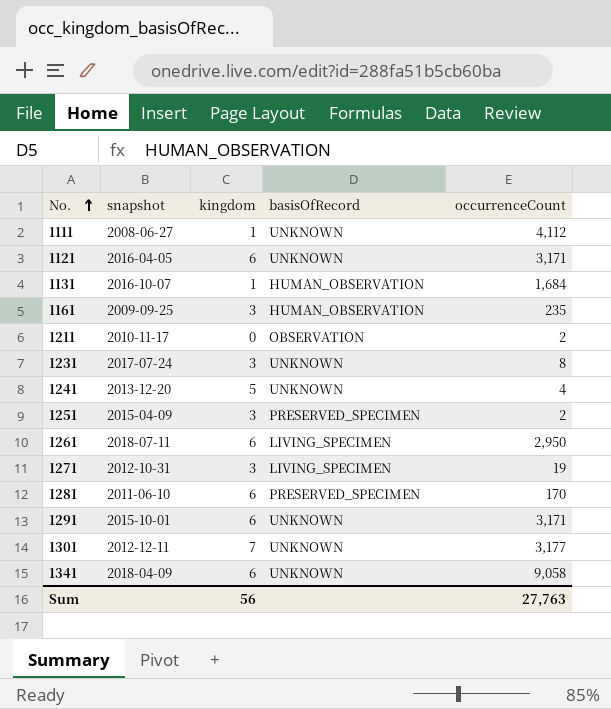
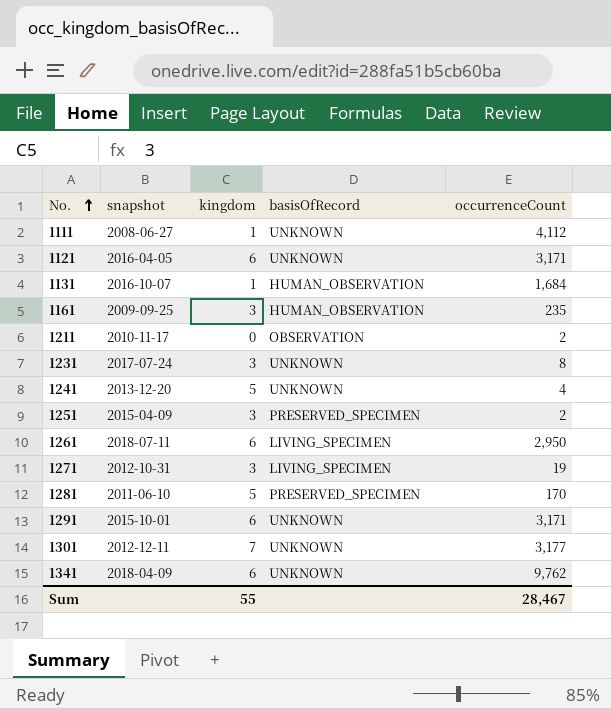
1281 | kingdom: 6 -> 5
1341 | occurrenceCount: 9,058 -> 9,762
Sum | kingdom: 56 -> 55
Sum | occurrenceCount: 27,763 -> 28,467

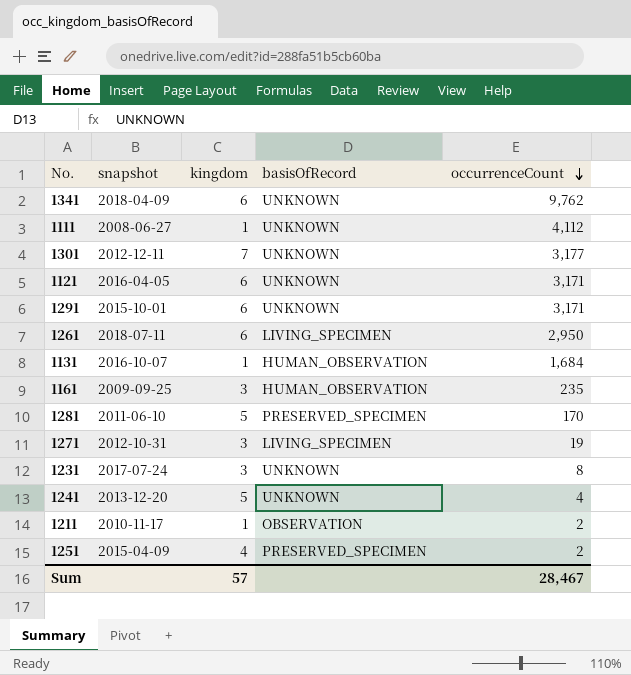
row order: No. ascending -> occurrenceCount descending
1211 | kingdom: 0 -> 1
1251 | kingdom: 3 -> 4
Sum | kingdom: 55 -> 57

